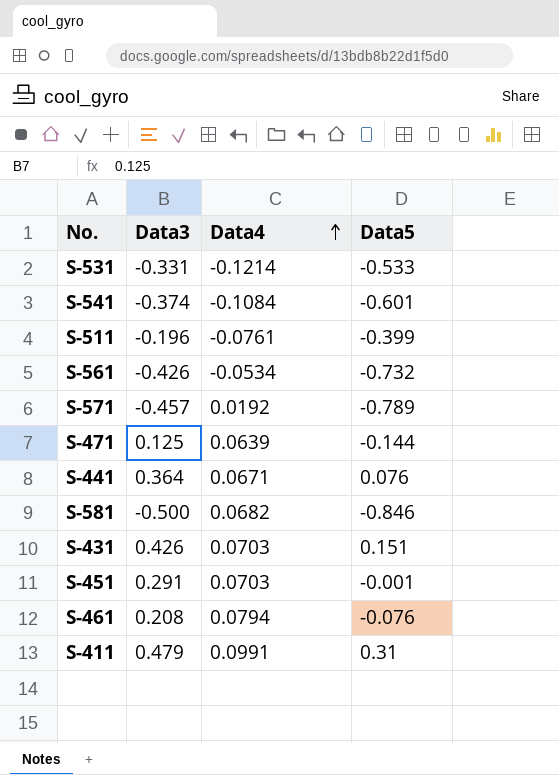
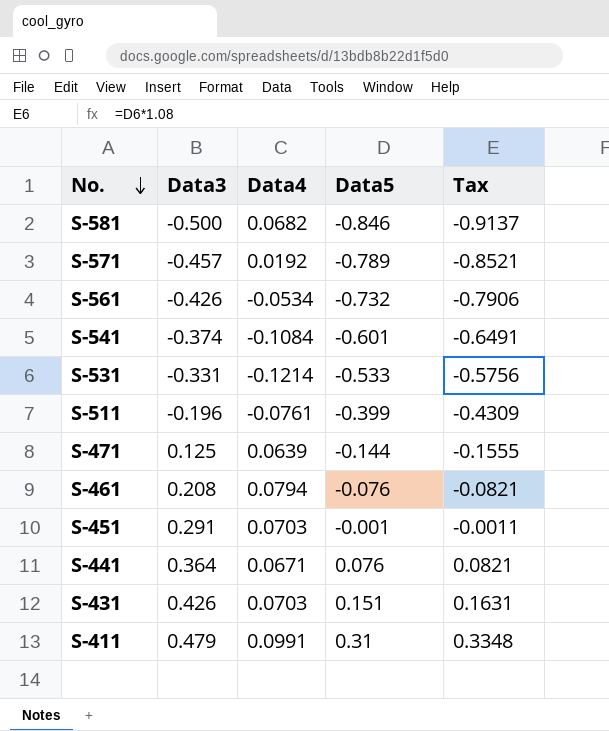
row order: Data4 ascending -> No. descending
column Tax | formula: none -> [Data5] * 1.08

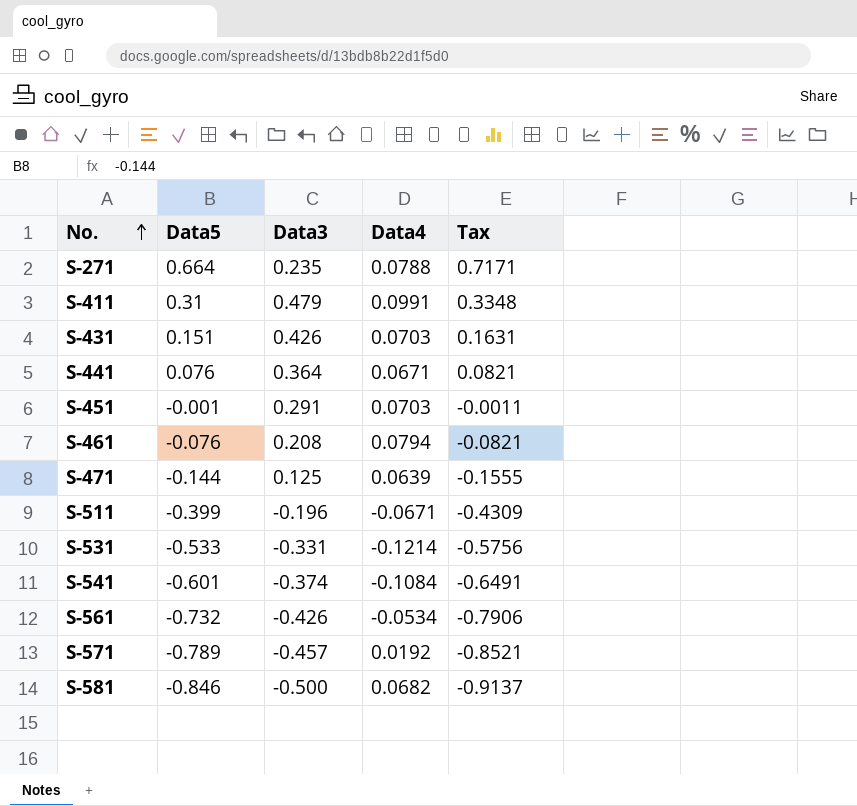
row order: No. descending -> No. ascending
column Data5 | position: 4 -> 2
row S-271: none -> 0.664 | 0.235 | 0.0788 | 0.7171
S-511 | Data4: -0.0761 -> -0.0671

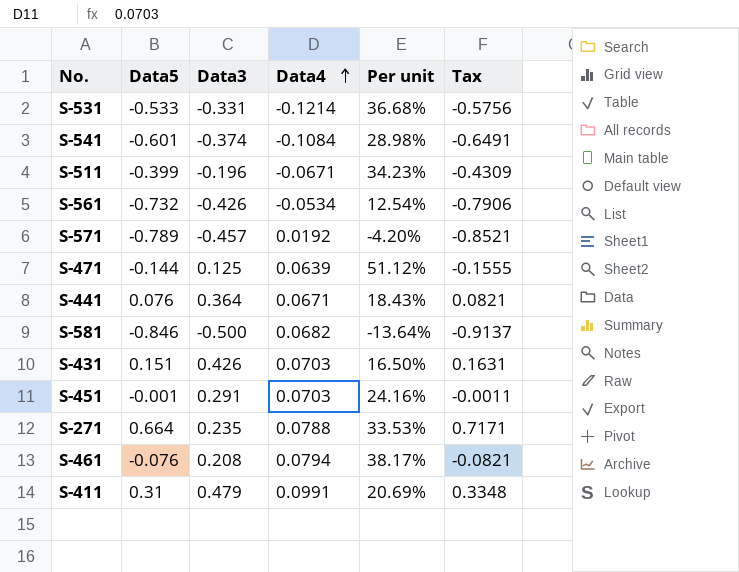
row order: No. ascending -> Data4 ascending
column Per unit | formula: none -> [Data4] / [Data3]

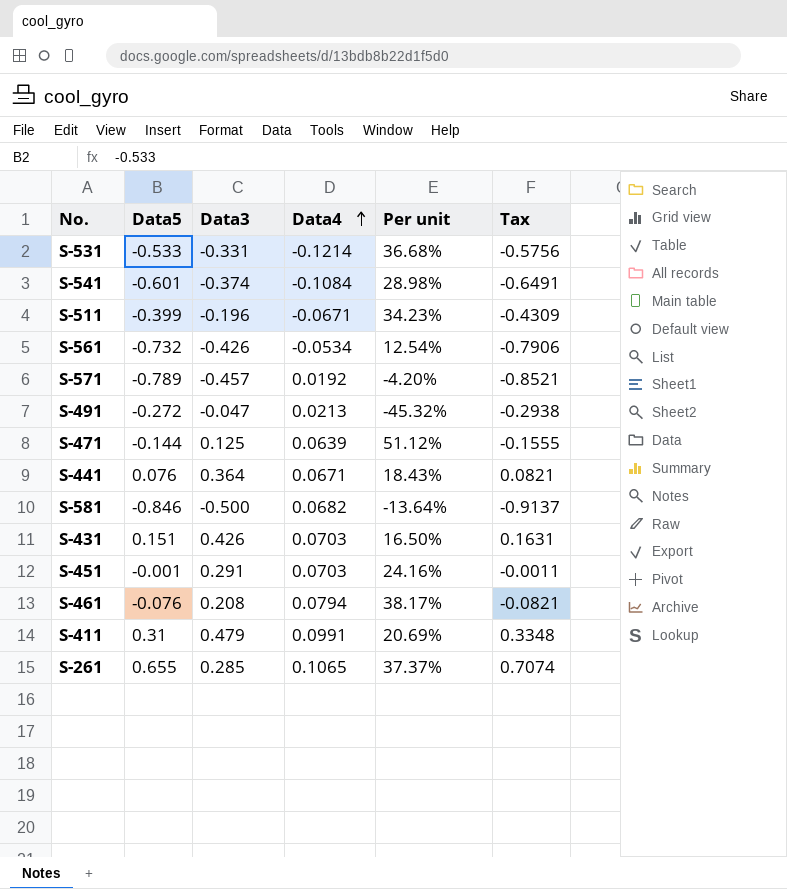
row S-271: 0.664 | 0.235 | 0.0788 | 33.53% | 0.7171 -> none
row S-491: none -> -0.272 | -0.047 | 0.0213 | -45.32% | -0.2938
row S-261: none -> 0.655 | 0.285 | 0.1065 | 37.37% | 0.7074

